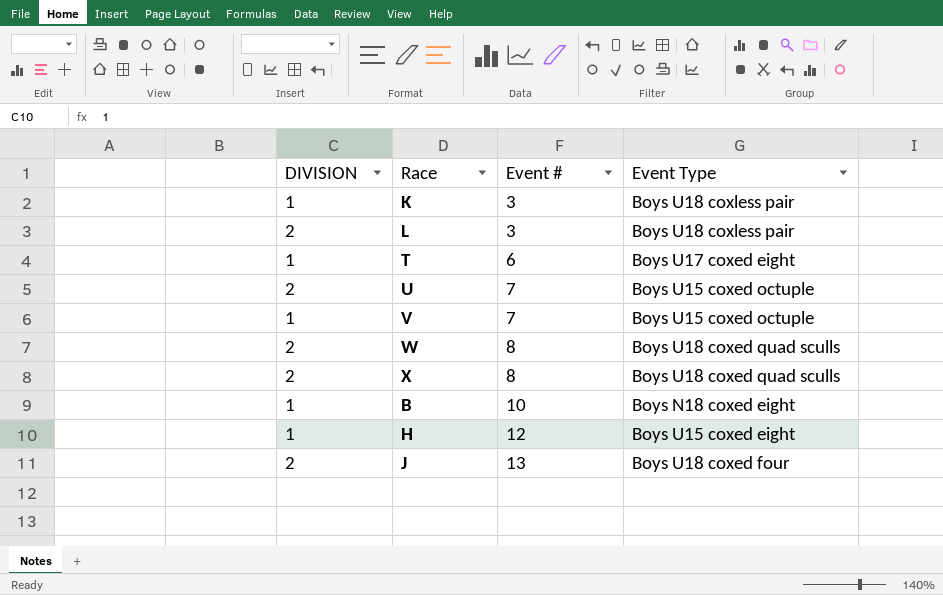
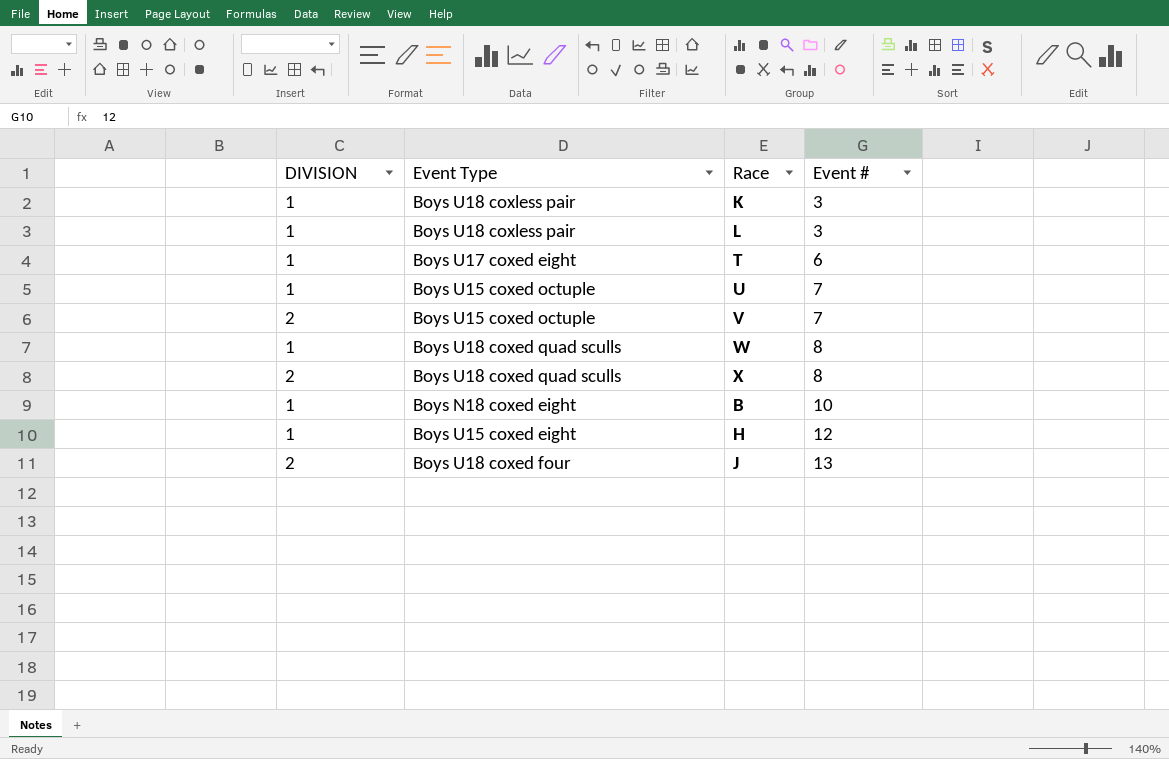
column Event Type | position: 4 -> 2
L | DIVISION: 2 -> 1
U | DIVISION: 2 -> 1
V | DIVISION: 1 -> 2
W | DIVISION: 2 -> 1

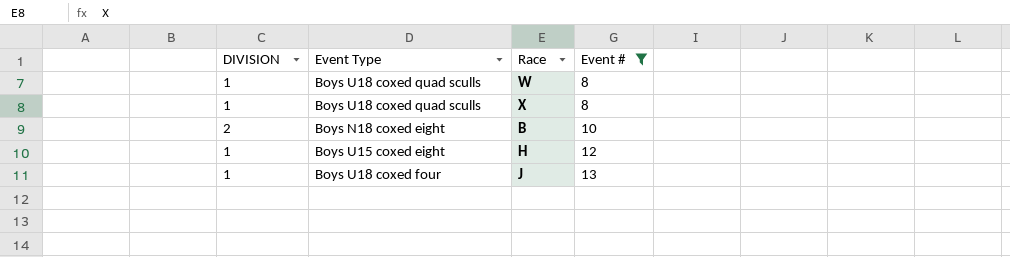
filter: none -> Event # >= 8
X | DIVISION: 2 -> 1
B | DIVISION: 1 -> 2
J | DIVISION: 2 -> 1

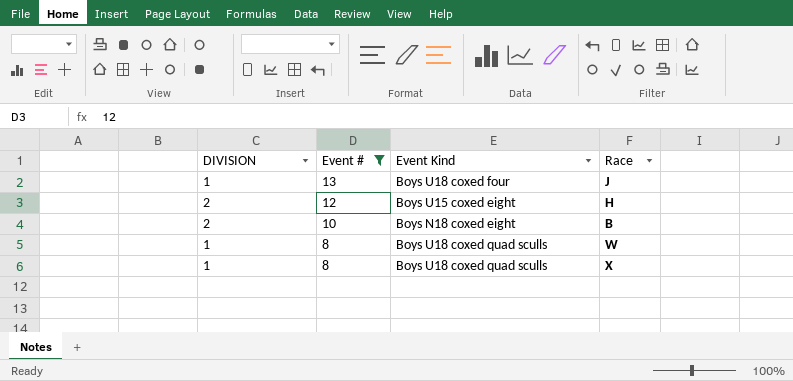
row order: Event # ascending -> Event # descending
column Event # | position: 4 -> 2
column name: Event Type -> Event Kind
H | DIVISION: 1 -> 2

